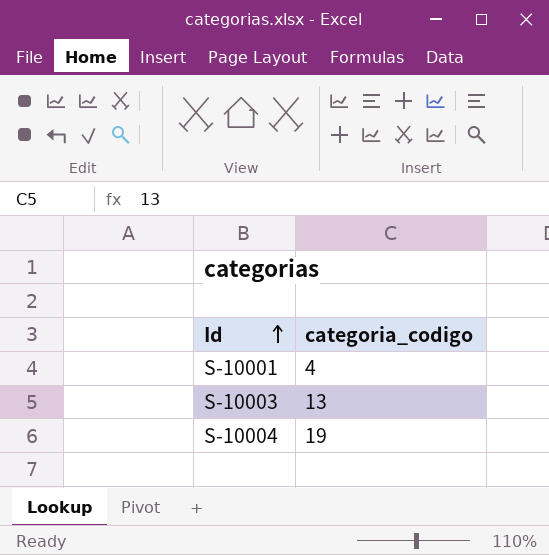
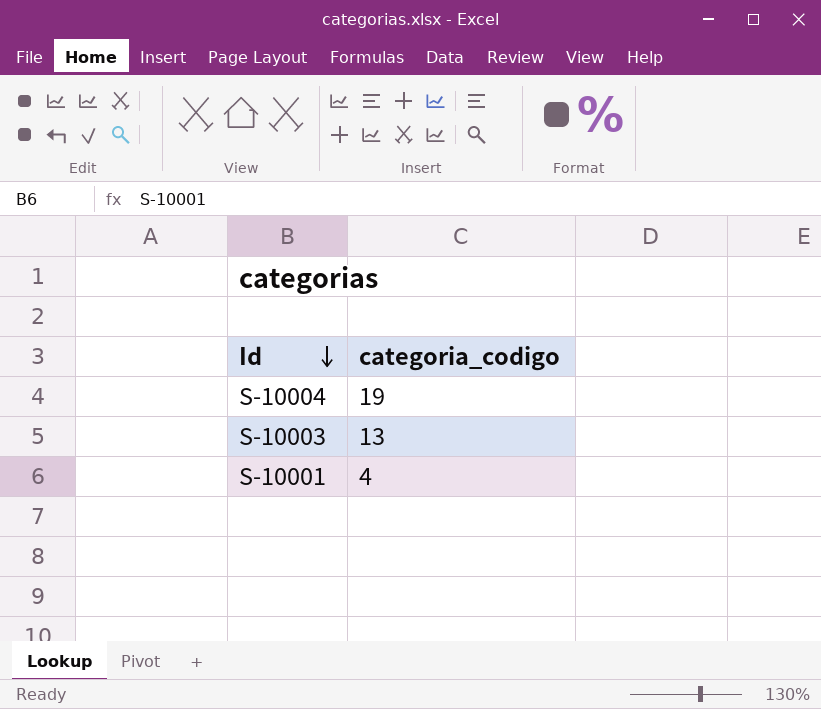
row order: Id ascending -> Id descending

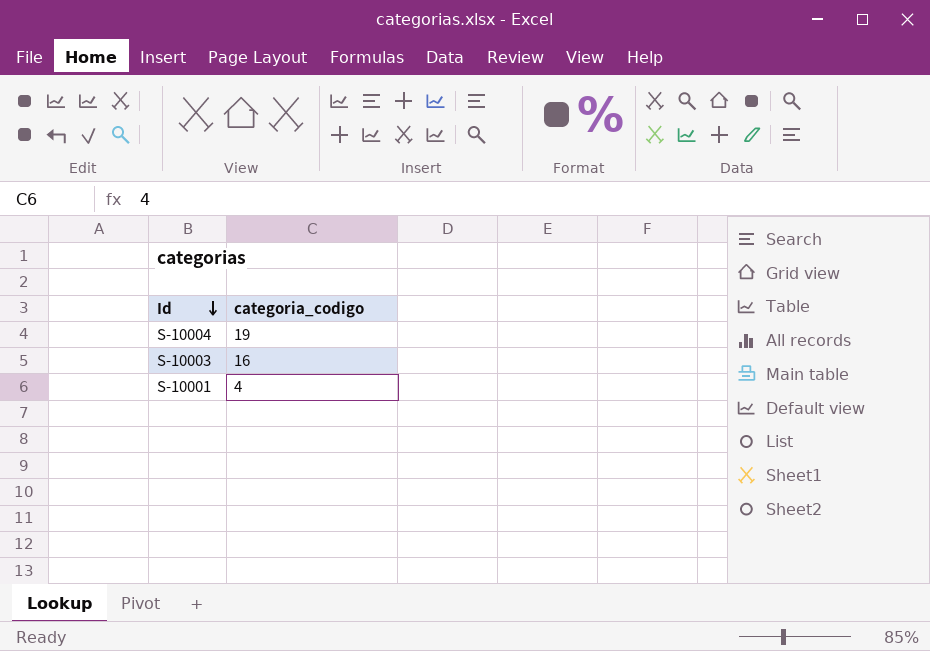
S-10003 | categoria_codigo: 13 -> 16

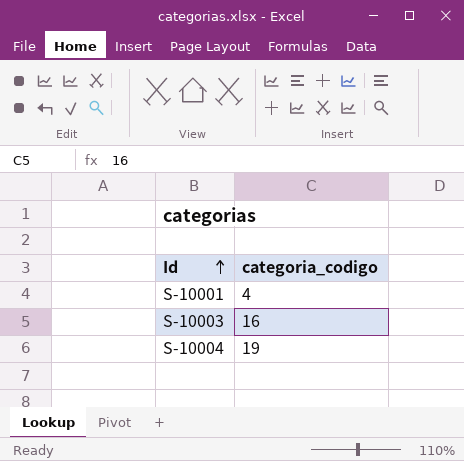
row order: Id descending -> Id ascending

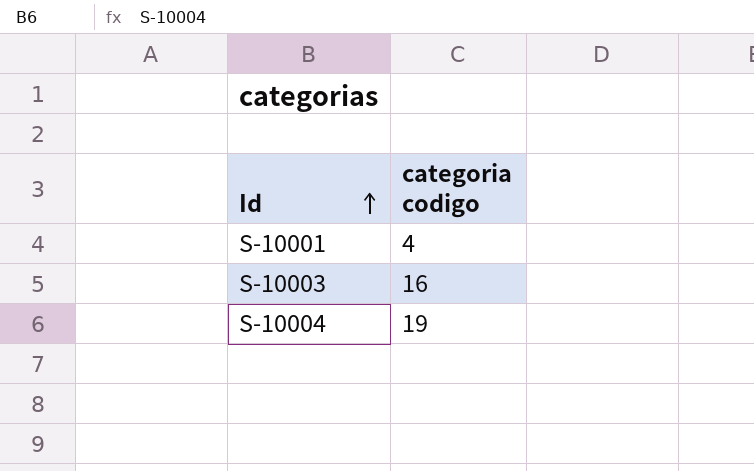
column name: categoria_codigo -> categoria codigo

